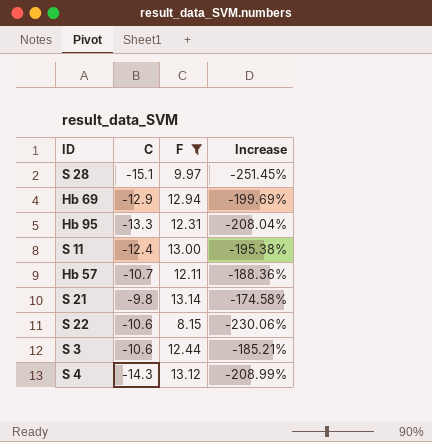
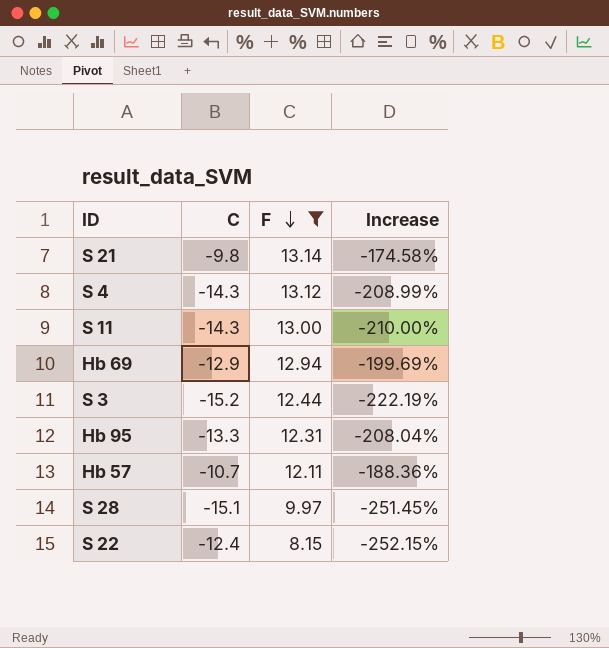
row order: none -> F descending
S 11 | C: -12.4 -> -14.3
S 11 | Increase: -195.38% -> -210.00%
S 3 | C: -10.6 -> -15.2
S 3 | Increase: -185.21% -> -222.19%
S 22 | C: -10.6 -> -12.4
S 22 | Increase: -230.06% -> -252.15%

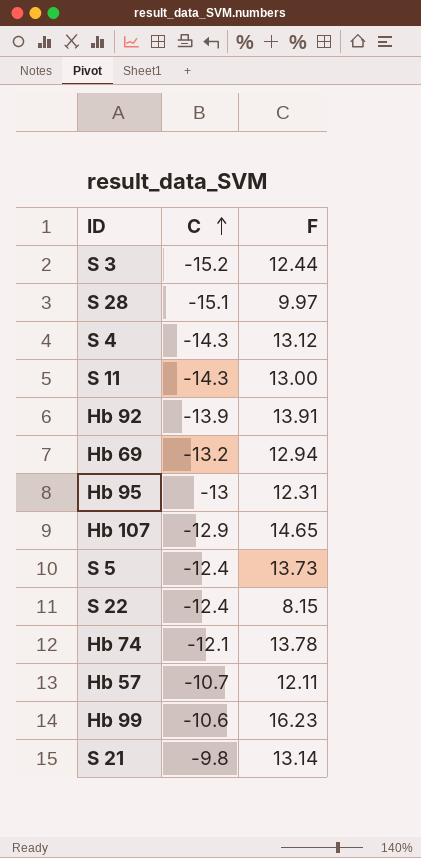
filter: F <= 13.14 -> none
row order: F descending -> C ascending
column Increase | formula: ([C] - [F]) / [F] -> none
Hb 69 | C: -12.9 -> -13.2
Hb 95 | C: -13.3 -> -13

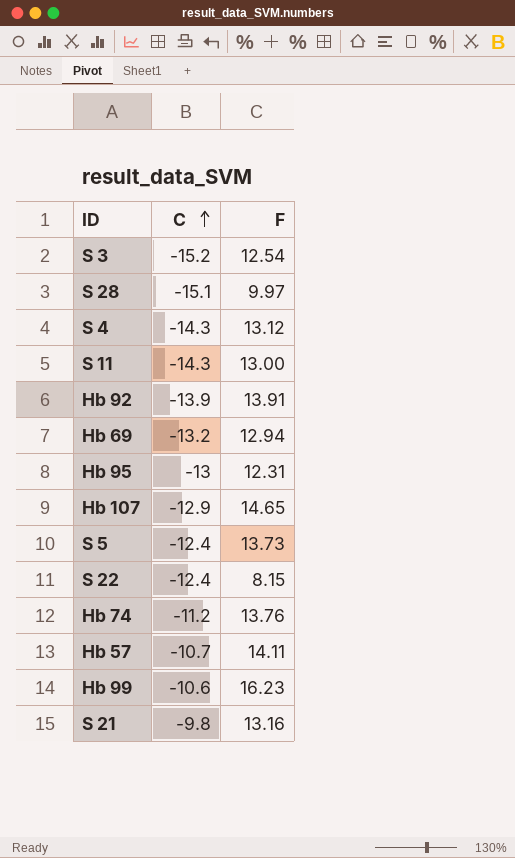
S 3 | F: 12.44 -> 12.54
Hb 74 | C: -12.1 -> -11.2
Hb 74 | F: 13.78 -> 13.76
Hb 57 | F: 12.11 -> 14.11
S 21 | F: 13.14 -> 13.16

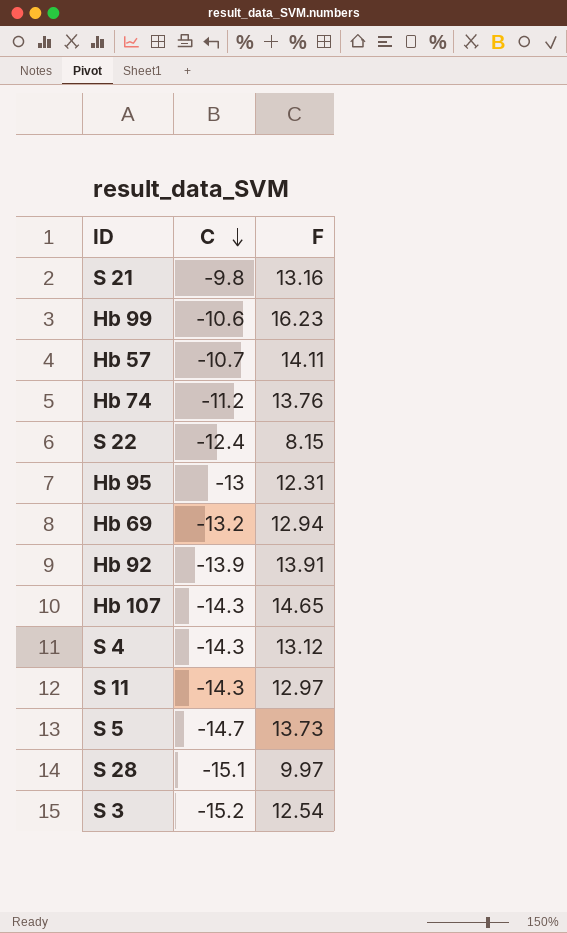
row order: C ascending -> C descending
Hb 107 | C: -12.9 -> -14.3
S 11 | F: 13.00 -> 12.97
S 5 | C: -12.4 -> -14.7

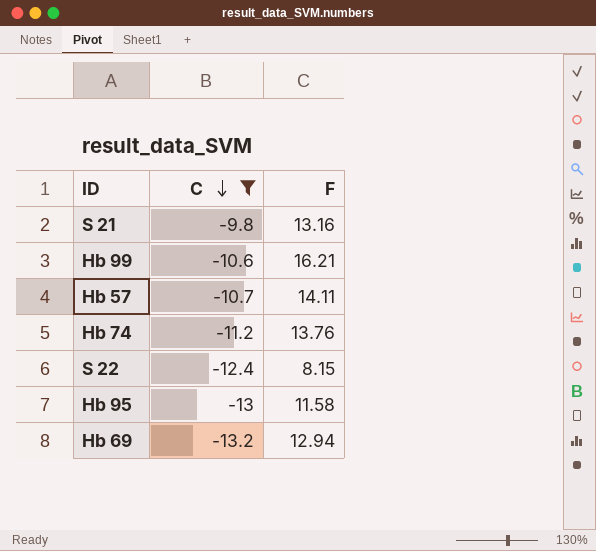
filter: none -> C >= -13.2
Hb 99 | F: 16.23 -> 16.21
Hb 95 | F: 12.31 -> 11.58

